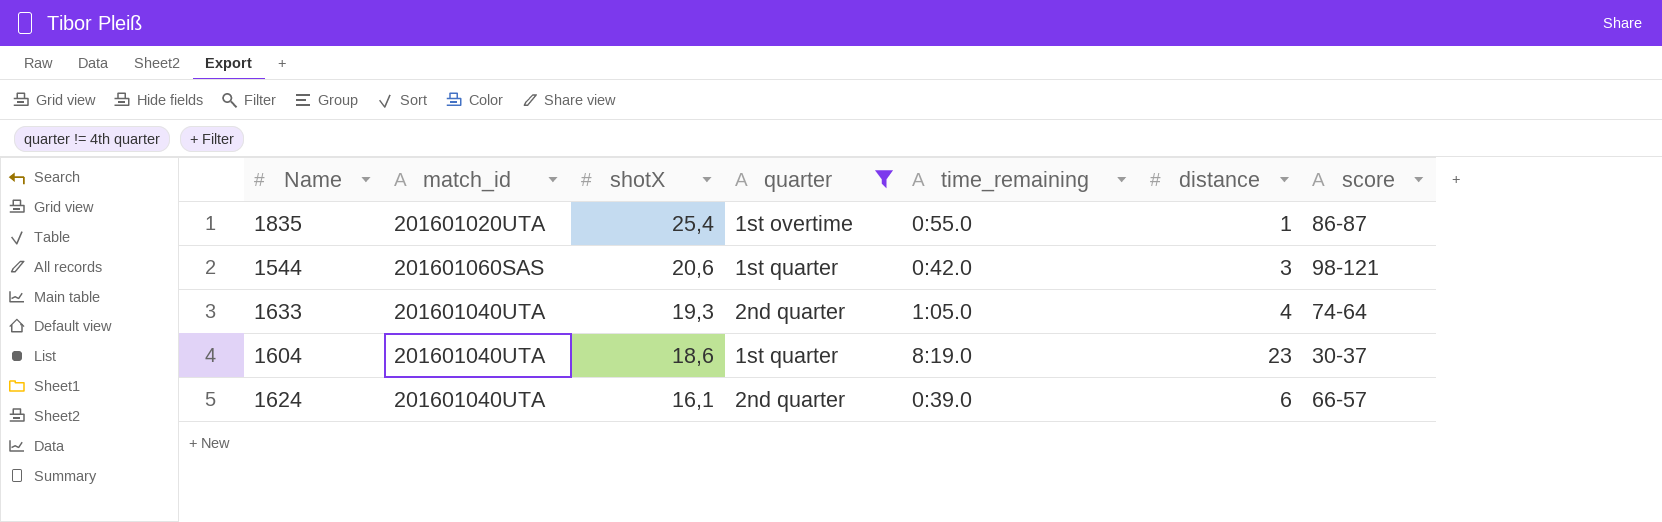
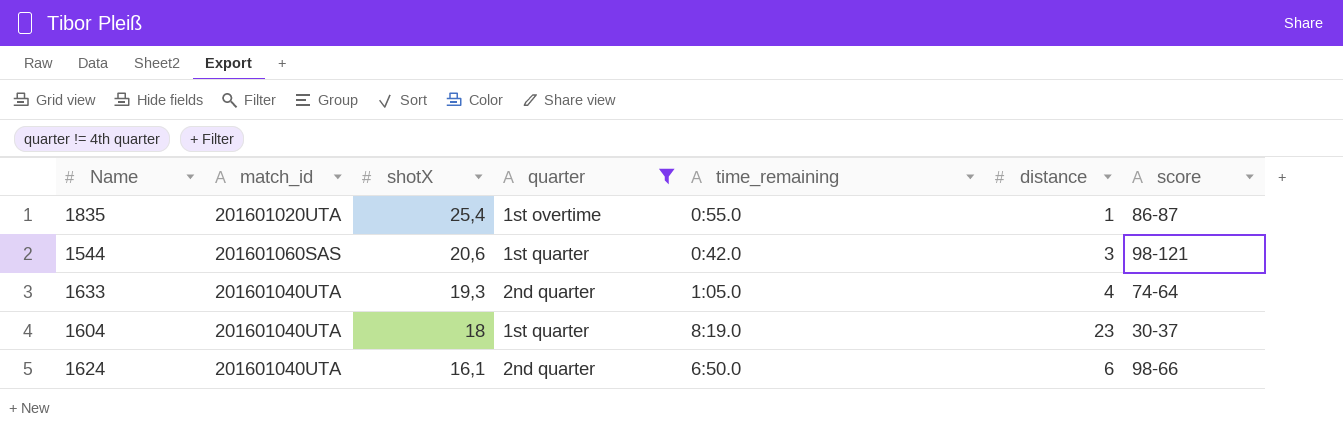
1604 | shotX: 18,6 -> 18
1624 | time_remaining: 0:39.0 -> 6:50.0
1624 | score: 66-57 -> 98-66

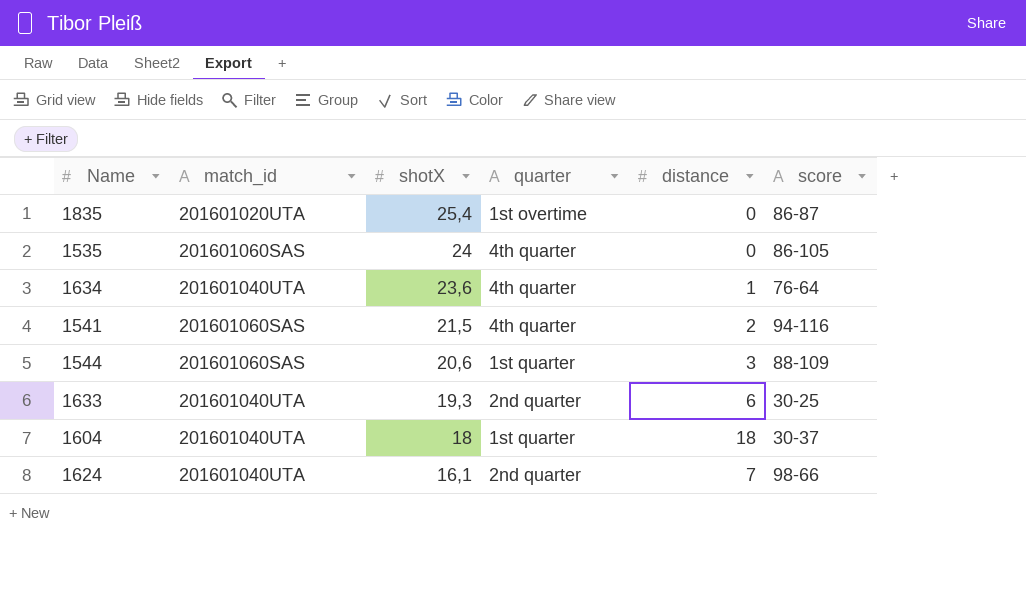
filter: quarter != 4th quarter -> none
column time_remaining | position: 5 -> none
1835 | distance: 1 -> 0
1544 | score: 98-121 -> 88-109
1633 | distance: 4 -> 6
1633 | score: 74-64 -> 30-25
1604 | distance: 23 -> 18
1624 | distance: 6 -> 7

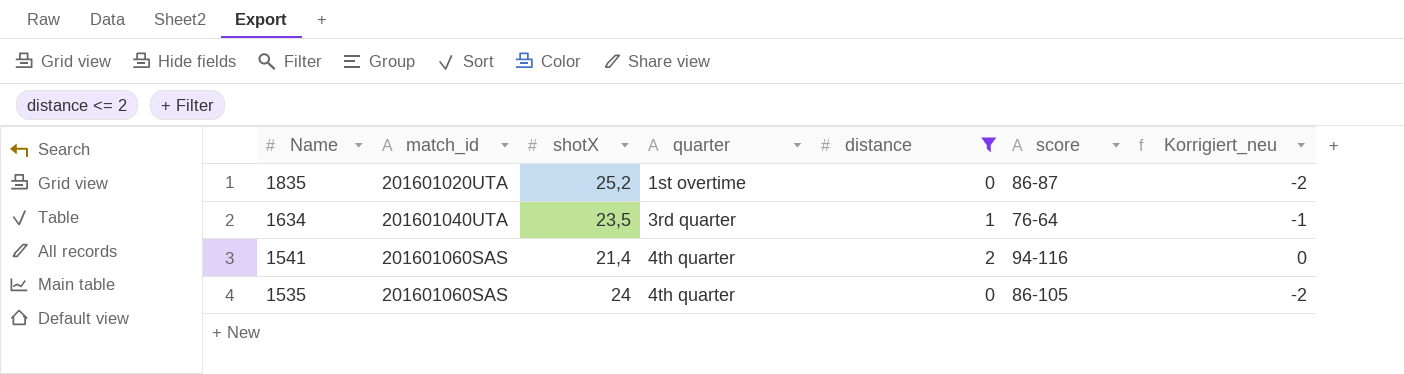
filter: none -> distance <= 2
row order: shotX descending -> Name descending
column Korrigiert_neu | formula: none -> [distance] - 2
1835 | shotX: 25,4 -> 25,2
1634 | shotX: 23,6 -> 23,5
1634 | quarter: 4th quarter -> 3rd quarter
1541 | shotX: 21,5 -> 21,4

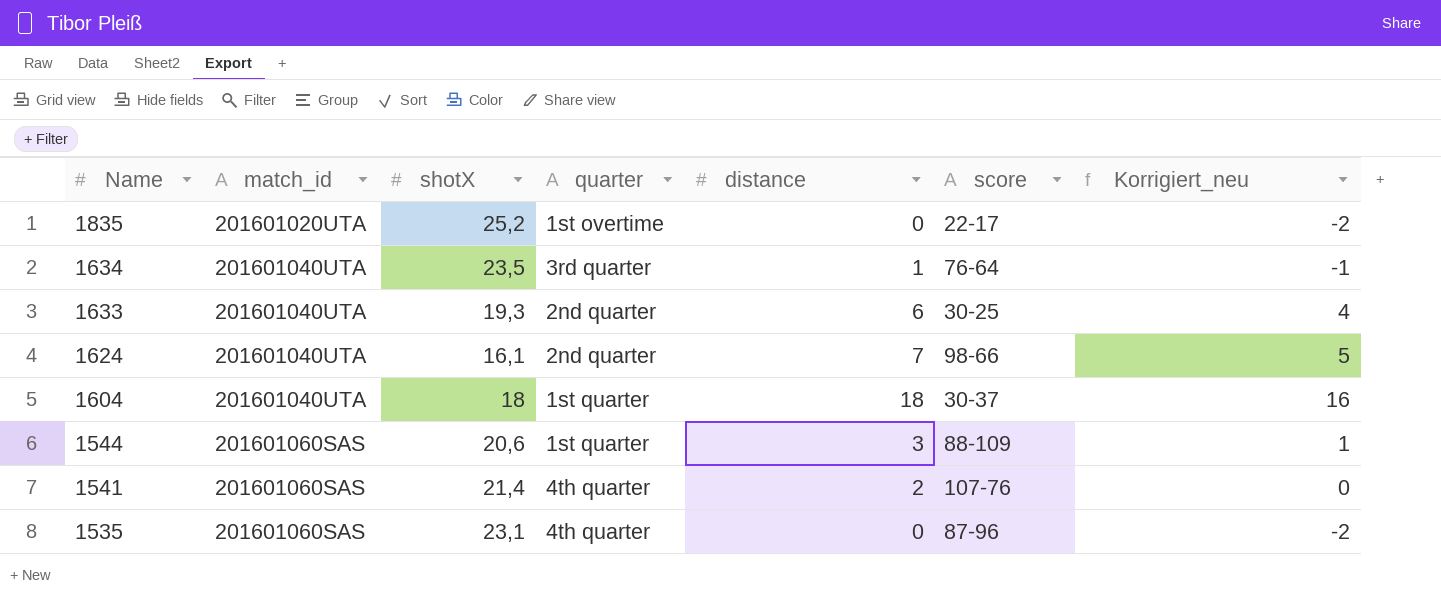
filter: distance <= 2 -> none
1835 | score: 86-87 -> 22-17
1541 | score: 94-116 -> 107-76
1535 | shotX: 24 -> 23,1
1535 | score: 86-105 -> 87-96

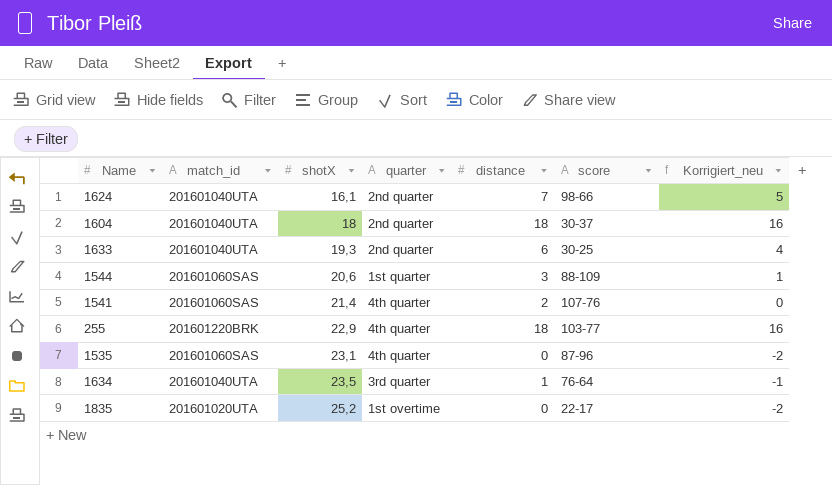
row order: Name descending -> shotX ascending
1604 | quarter: 1st quarter -> 2nd quarter
row 255: none -> 201601220BRK | 22,9 | 4th quarter | 18 | 103-77 | 16

